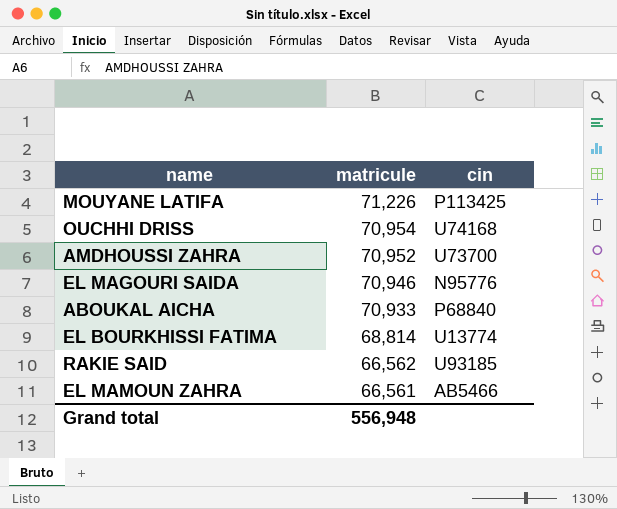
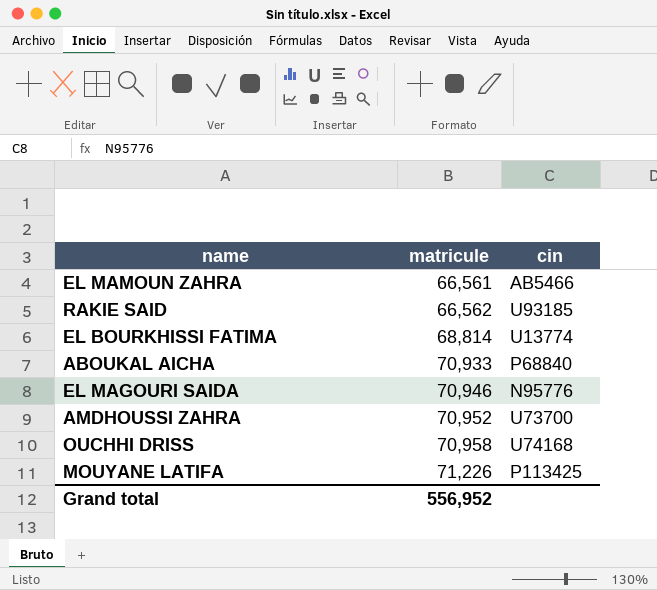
row order: matricule descending -> matricule ascending
OUCHHI DRISS | matricule: 70,954 -> 70,958
Grand total | matricule: 556,948 -> 556,952

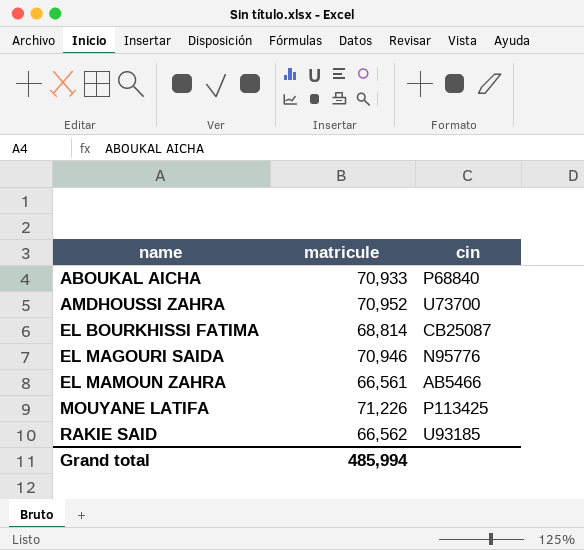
row order: matricule ascending -> name ascending
row OUCHHI DRISS: 70,958 | U74168 -> none
EL BOURKHISSI FATIMA | cin: U13774 -> CB25087
Grand total | matricule: 556,952 -> 485,994

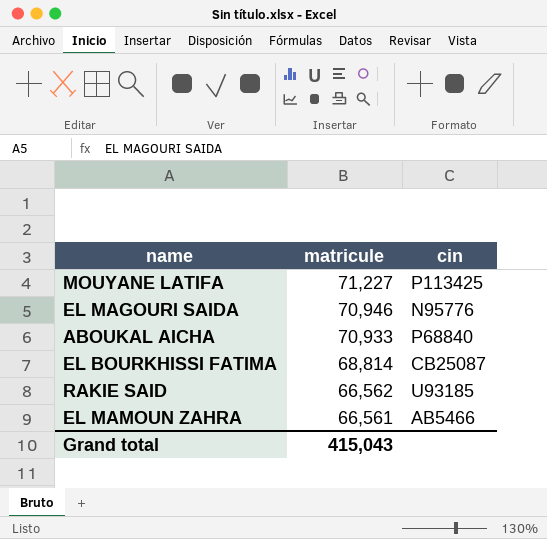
row order: name ascending -> matricule descending
row AMDHOUSSI ZAHRA: 70,952 | U73700 -> none
MOUYANE LATIFA | matricule: 71,226 -> 71,227
Grand total | matricule: 485,994 -> 415,043

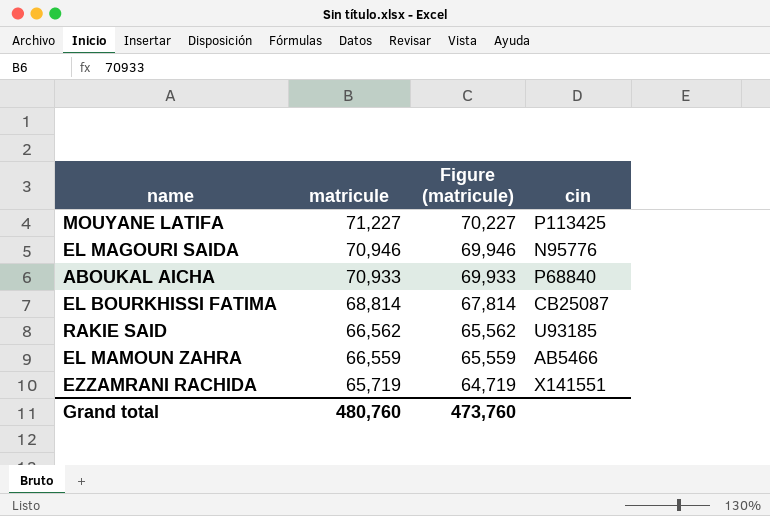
column Figure (matricule) | formula: none -> [matricule] - 1000
EL MAMOUN ZAHRA | matricule: 66,561 -> 66,559
row EZZAMRANI RACHIDA: none -> 65,719 | 64,719 | X141551
Grand total | matricule: 415,043 -> 480,760

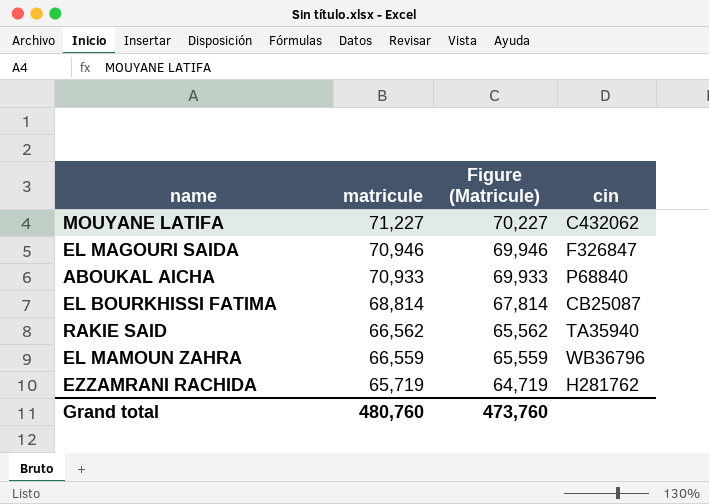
column name: Figure (matricule) -> Figure (Matricule)
MOUYANE LATIFA | cin: P113425 -> C432062
EL MAGOURI SAIDA | cin: N95776 -> F326847
RAKIE SAID | cin: U93185 -> TA35940
EL MAMOUN ZAHRA | cin: AB5466 -> WB36796
EZZAMRANI RACHIDA | cin: X141551 -> H281762

